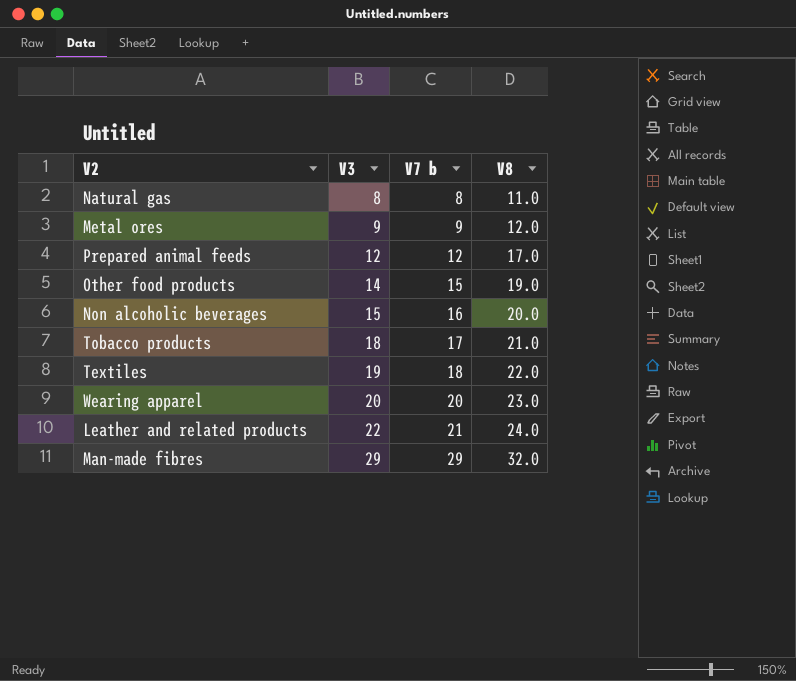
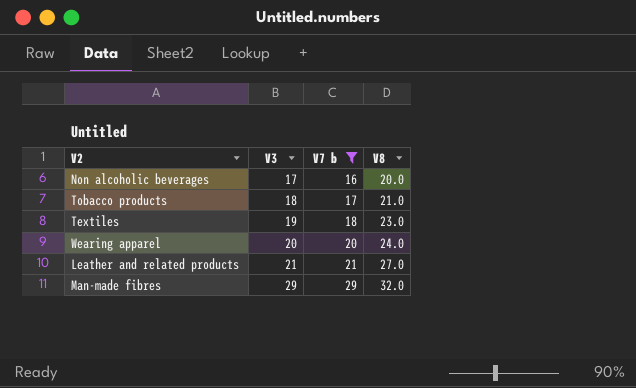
filter: none -> V7 b >= 16
Non alcoholic beverages | V3: 15 -> 17
Textiles | V8: 22.0 -> 23.0
Wearing apparel | V8: 23.0 -> 24.0
Leather and related products | V3: 22 -> 21
Leather and related products | V8: 24.0 -> 27.0

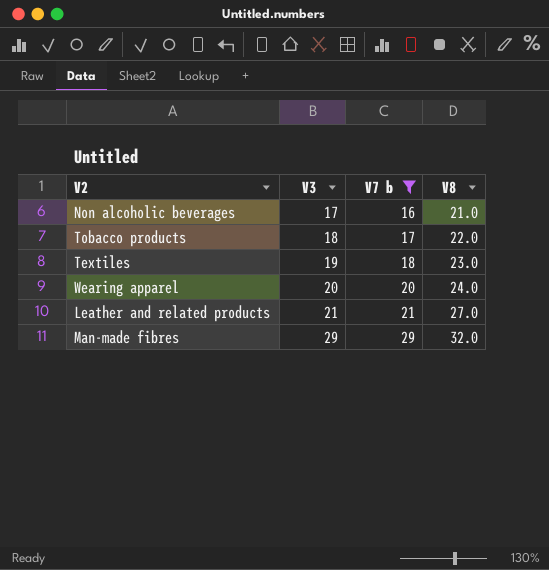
Non alcoholic beverages | V8: 20.0 -> 21.0
Tobacco products | V8: 21.0 -> 22.0

